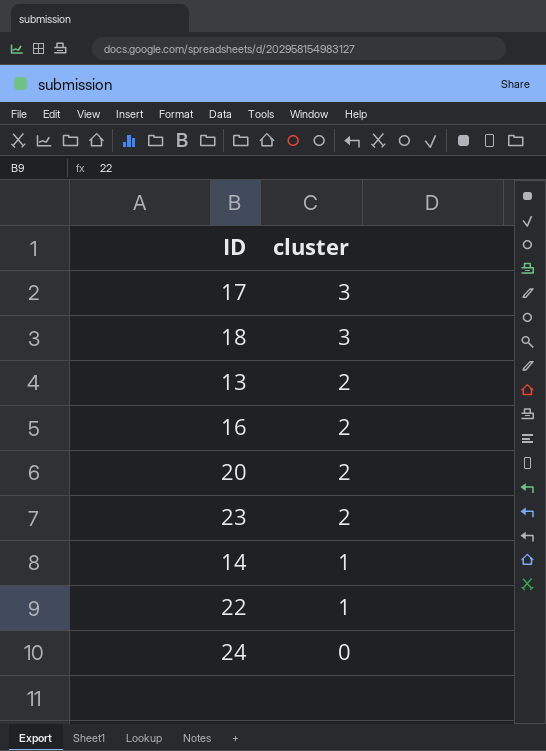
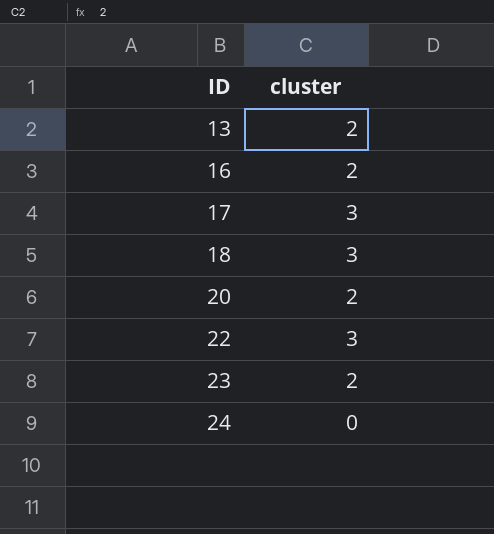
row order: cluster descending -> ID ascending
row 14: 1 -> none
22 | cluster: 1 -> 3

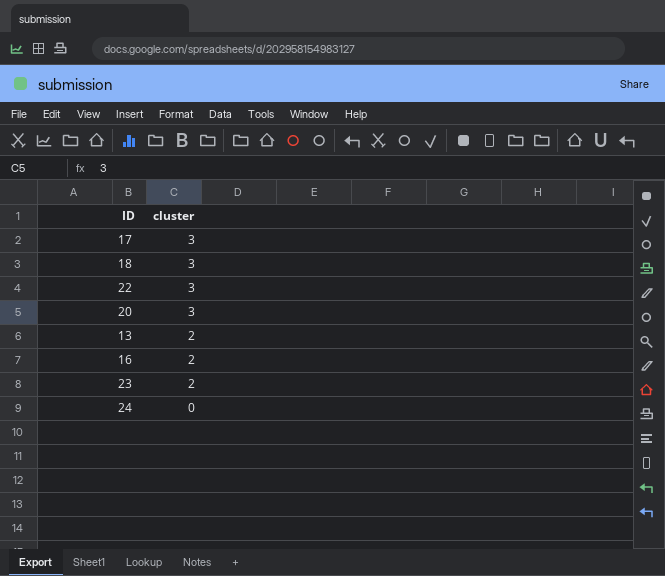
row order: ID ascending -> cluster descending
20 | cluster: 2 -> 3

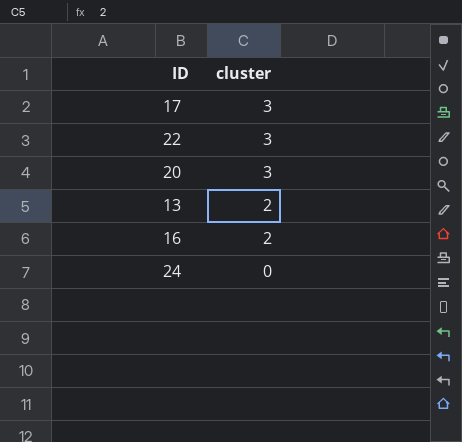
row 18: 3 -> none
row 23: 2 -> none

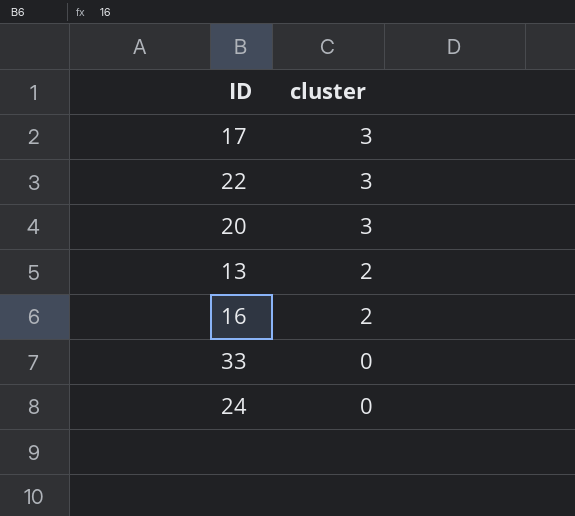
row 33: none -> 0

